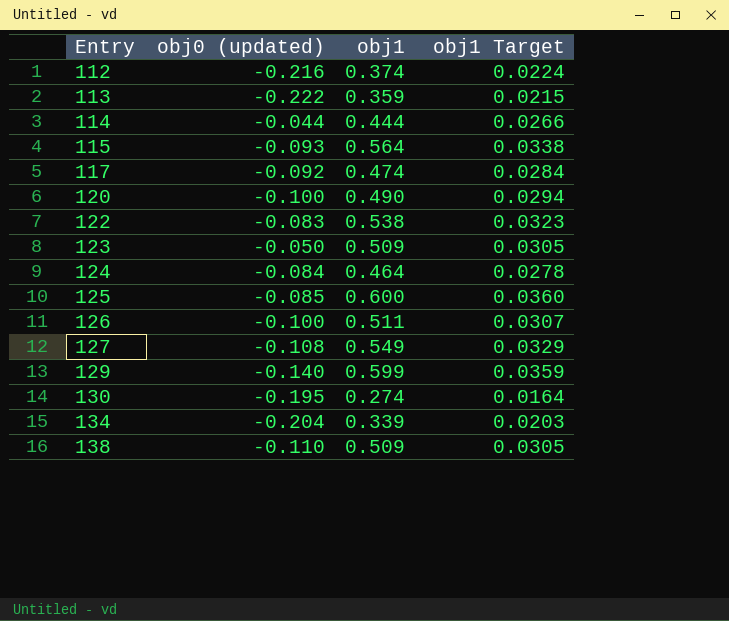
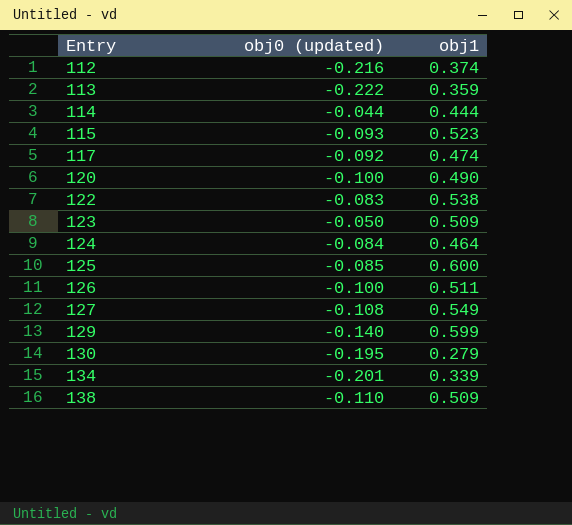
column obj1 Target | formula: [obj1] * 0.06 -> none
115 | obj1: 0.564 -> 0.523
130 | obj1: 0.274 -> 0.279
134 | obj0 (updated): -0.204 -> -0.201

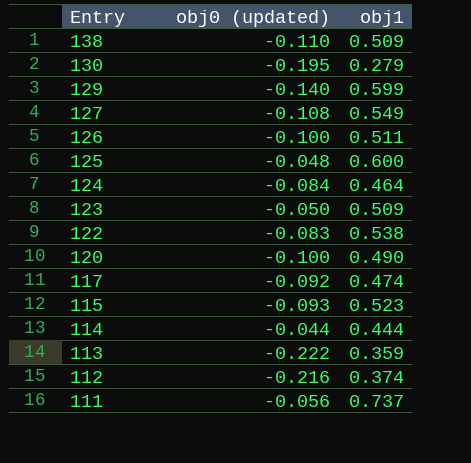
row order: Entry ascending -> Entry descending
row 134: -0.201 | 0.339 -> none
125 | obj0 (updated): -0.085 -> -0.048
row 111: none -> -0.056 | 0.737

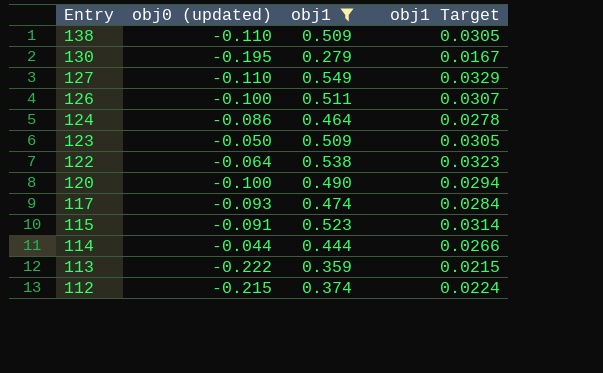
filter: none -> obj1 <= 0.549
column obj1 Target | formula: none -> [obj1] * 0.06
127 | obj0 (updated): -0.108 -> -0.110
124 | obj0 (updated): -0.084 -> -0.086
122 | obj0 (updated): -0.083 -> -0.064
117 | obj0 (updated): -0.092 -> -0.093
115 | obj0 (updated): -0.093 -> -0.091
112 | obj0 (updated): -0.216 -> -0.215

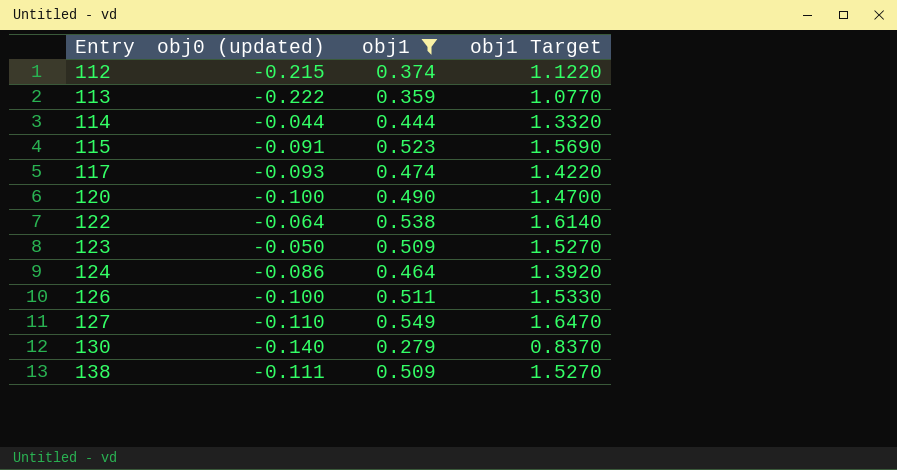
row order: Entry descending -> Entry ascending
column obj1 Target | formula: [obj1] * 0.06 -> [obj1] * 3
130 | obj0 (updated): -0.195 -> -0.140
138 | obj0 (updated): -0.110 -> -0.111

